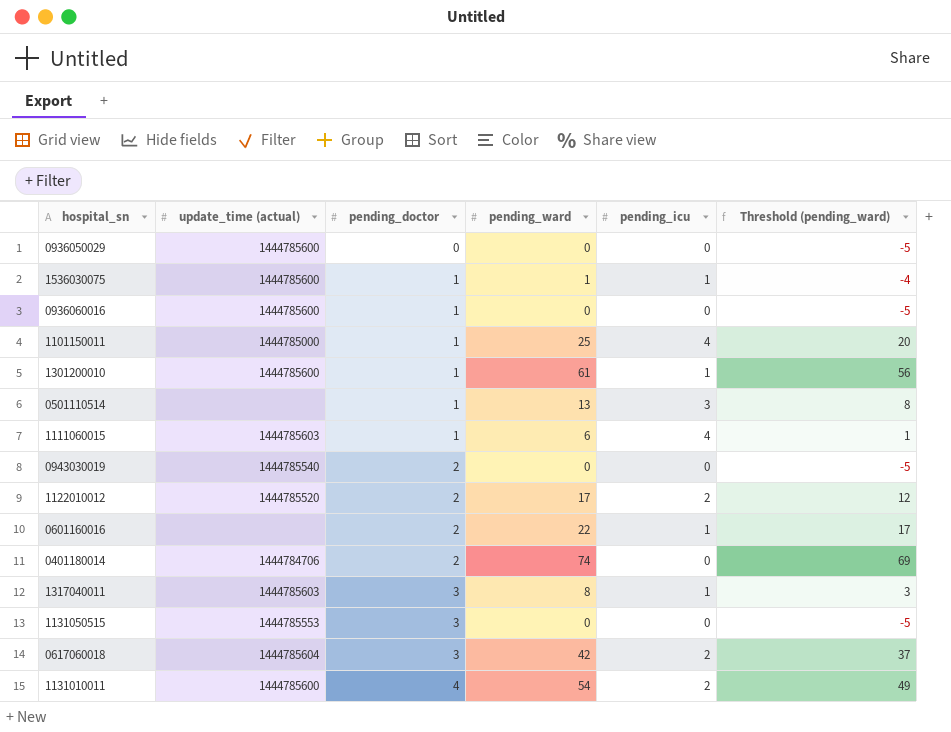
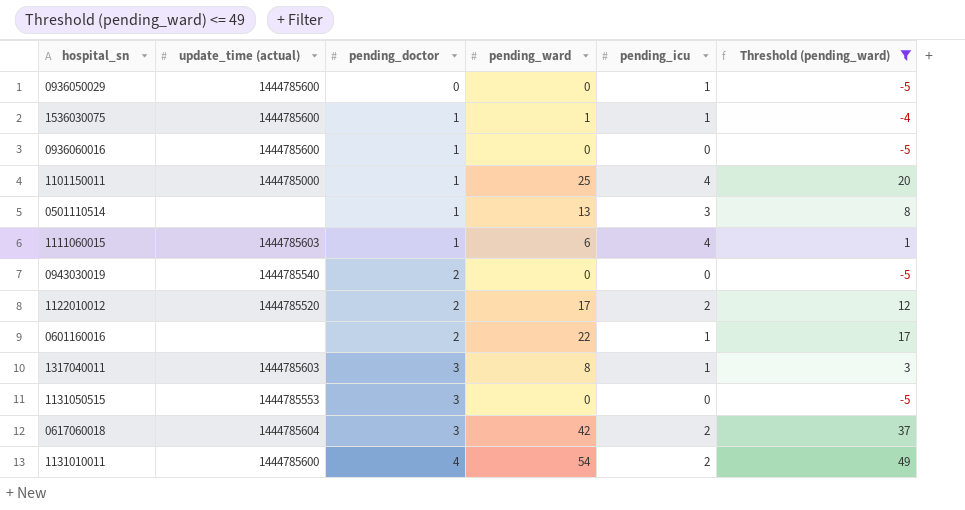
filter: none -> Threshold (pending_ward) <= 49
0936050029 | pending_icu: 0 -> 1

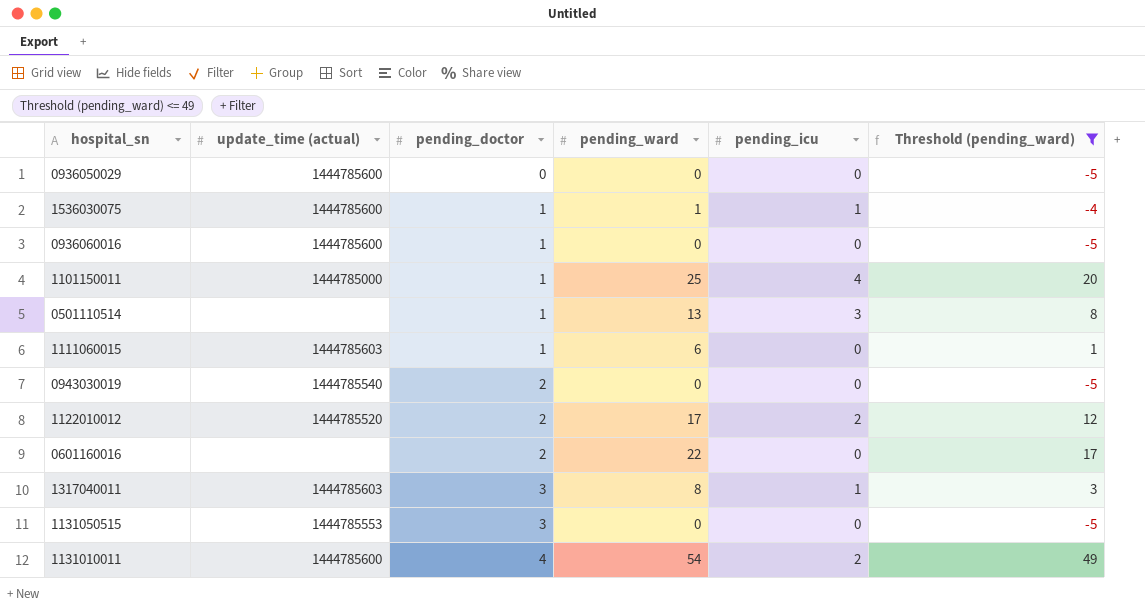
row 0617060018: 1444785604 | 3 | 42 | 2 | 37 -> none
0936050029 | pending_icu: 1 -> 0
1111060015 | pending_icu: 4 -> 0
0601160016 | pending_icu: 1 -> 0

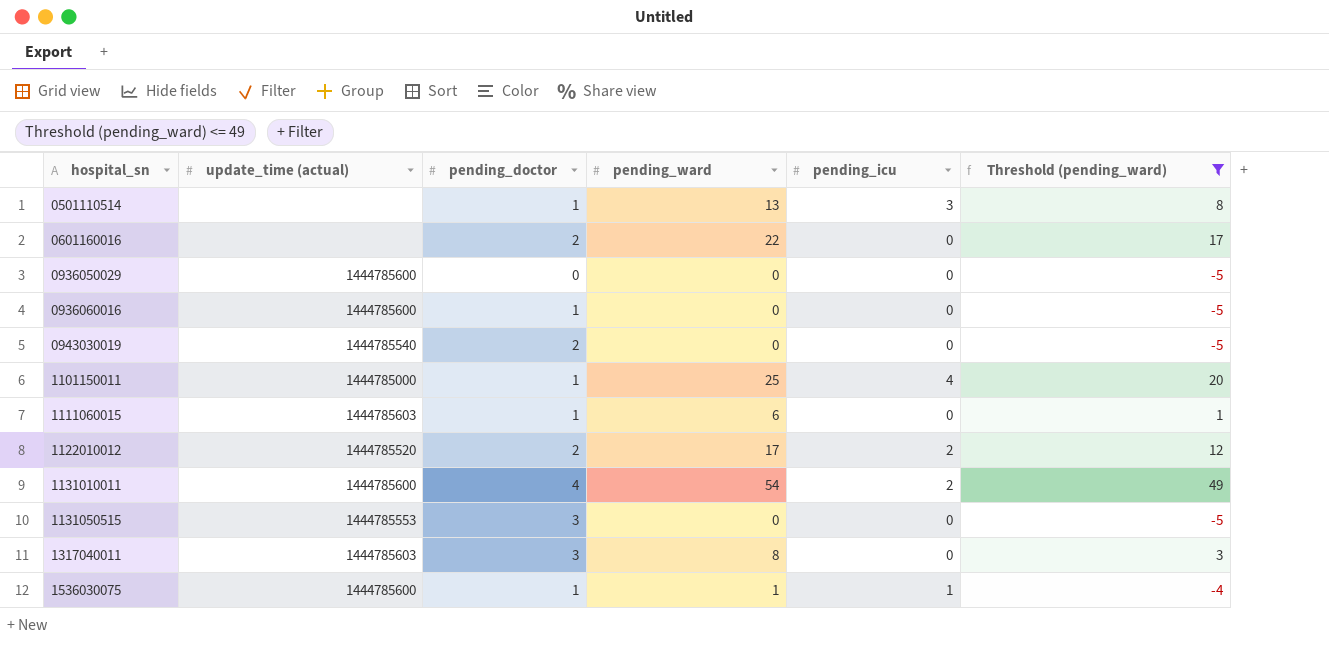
row order: pending_doctor ascending -> hospital_sn ascending
1317040011 | pending_icu: 1 -> 0

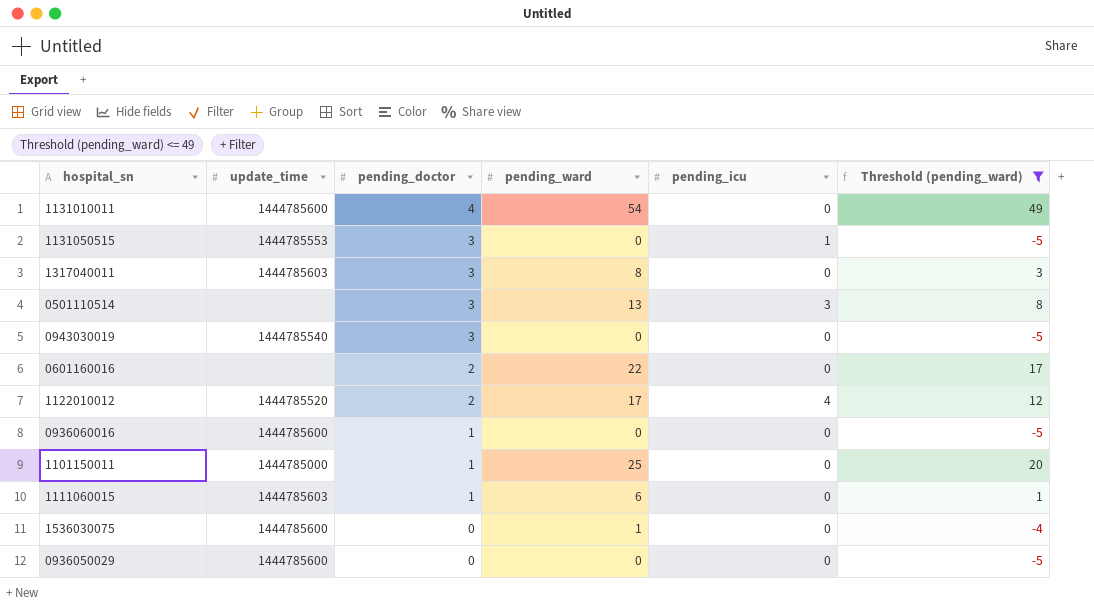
row order: hospital_sn ascending -> pending_doctor descending
column name: update_time (actual) -> update_time
1131010011 | pending_icu: 2 -> 0
1131050515 | pending_icu: 0 -> 1
0501110514 | pending_doctor: 1 -> 3
0943030019 | pending_doctor: 2 -> 3
1122010012 | pending_icu: 2 -> 4
1101150011 | pending_icu: 4 -> 0
1536030075 | pending_doctor: 1 -> 0
1536030075 | pending_icu: 1 -> 0

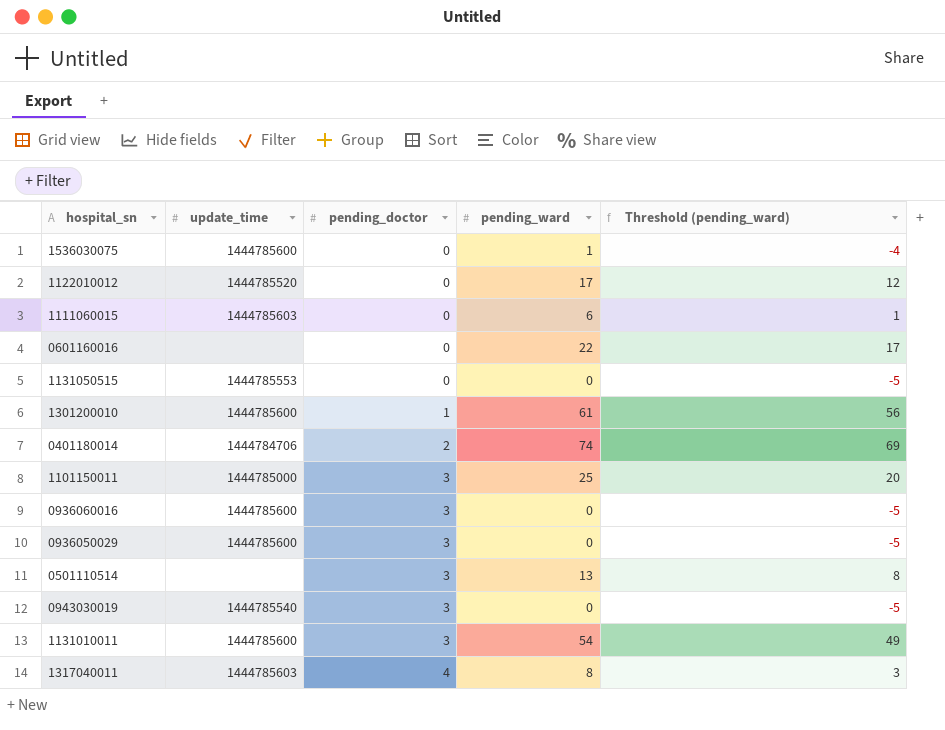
filter: Threshold (pending_ward) <= 49 -> none
row order: pending_doctor descending -> pending_doctor ascending
column pending_icu | position: 5 -> none
1122010012 | pending_doctor: 2 -> 0
1111060015 | pending_doctor: 1 -> 0
0601160016 | pending_doctor: 2 -> 0
1131050515 | pending_doctor: 3 -> 0
1101150011 | pending_doctor: 1 -> 3
0936060016 | pending_doctor: 1 -> 3
0936050029 | pending_doctor: 0 -> 3
1131010011 | pending_doctor: 4 -> 3
1317040011 | pending_doctor: 3 -> 4

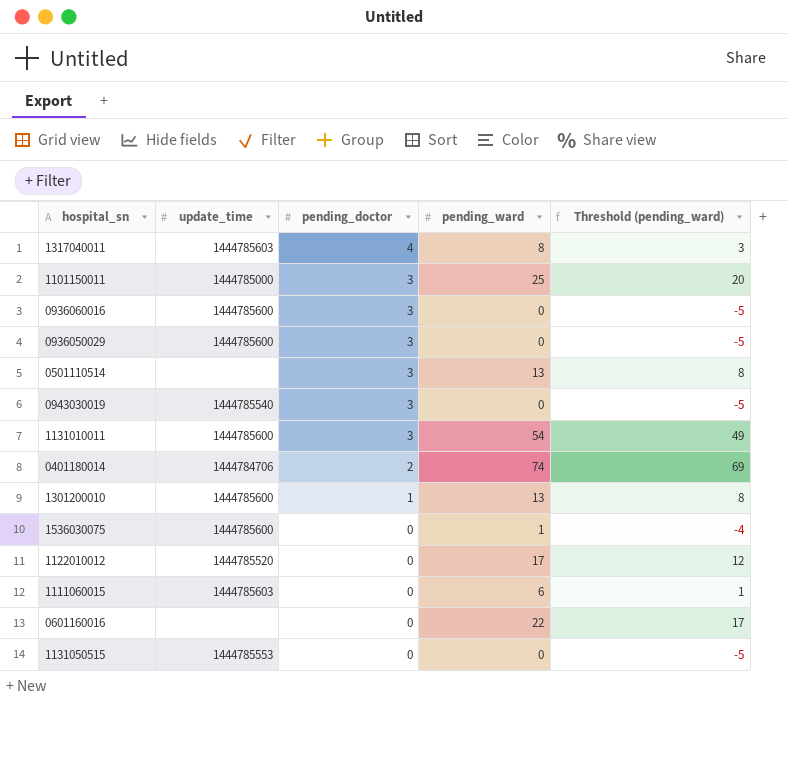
row order: pending_doctor ascending -> pending_doctor descending
1301200010 | pending_ward: 61 -> 13
1301200010 | Threshold (pending_ward): 56 -> 8

